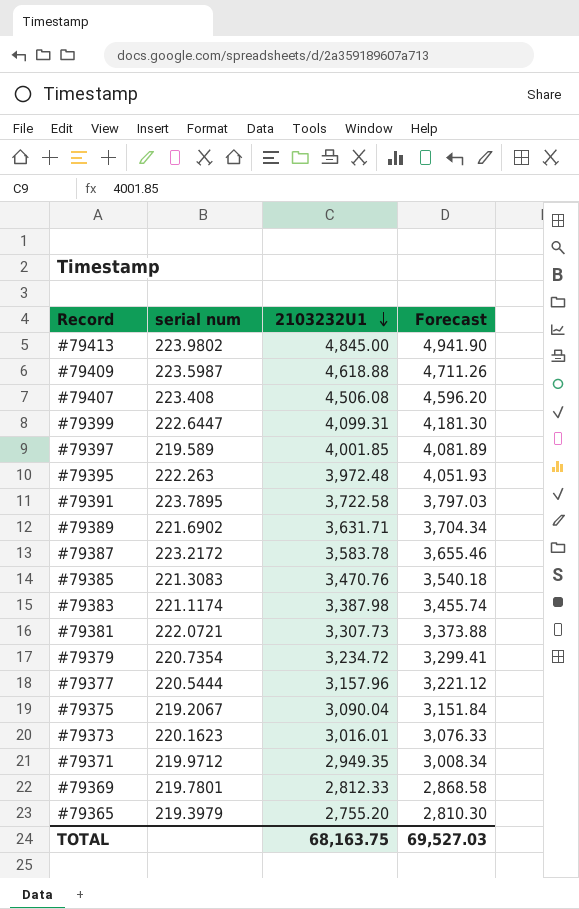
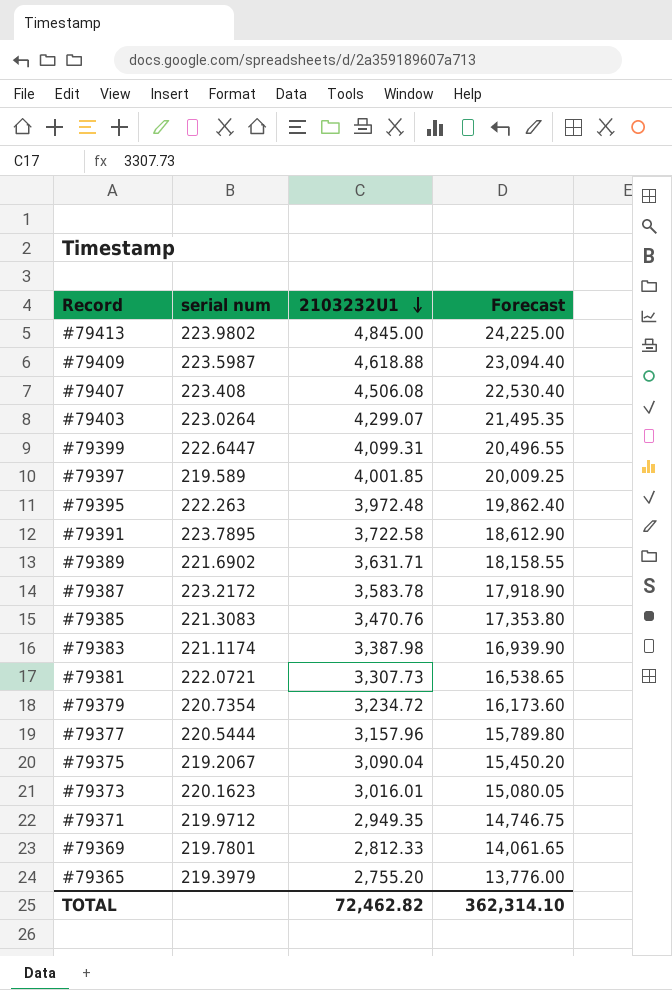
column Forecast | formula: [2103232U1] * 1.02 -> [2103232U1] * 5
row #79403: none -> 223.0264 | 4,299.07 | 21,495.35
TOTAL | 2103232U1: 68,163.75 -> 72,462.82
TOTAL | Forecast: 69,527.03 -> 362,314.10

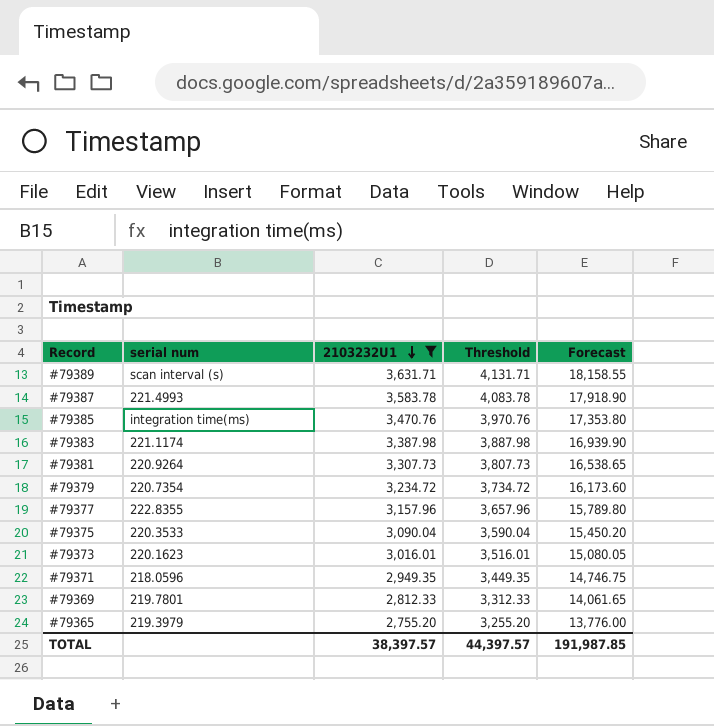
filter: none -> 2103232U1 <= 3,631.71
column Threshold | formula: none -> [2103232U1] + 500
#79389 | serial num: 221.6902 -> scan interval (s)
#79387 | serial num: 223.2172 -> 221.4993
#79385 | serial num: 221.3083 -> integration time(ms)
#79381 | serial num: 222.0721 -> 220.9264
#79377 | serial num: 220.5444 -> 222.8355
#79375 | serial num: 219.2067 -> 220.3533
#79371 | serial num: 219.9712 -> 218.0596
TOTAL | 2103232U1: 72,462.82 -> 38,397.57
TOTAL | Forecast: 362,314.10 -> 191,987.85

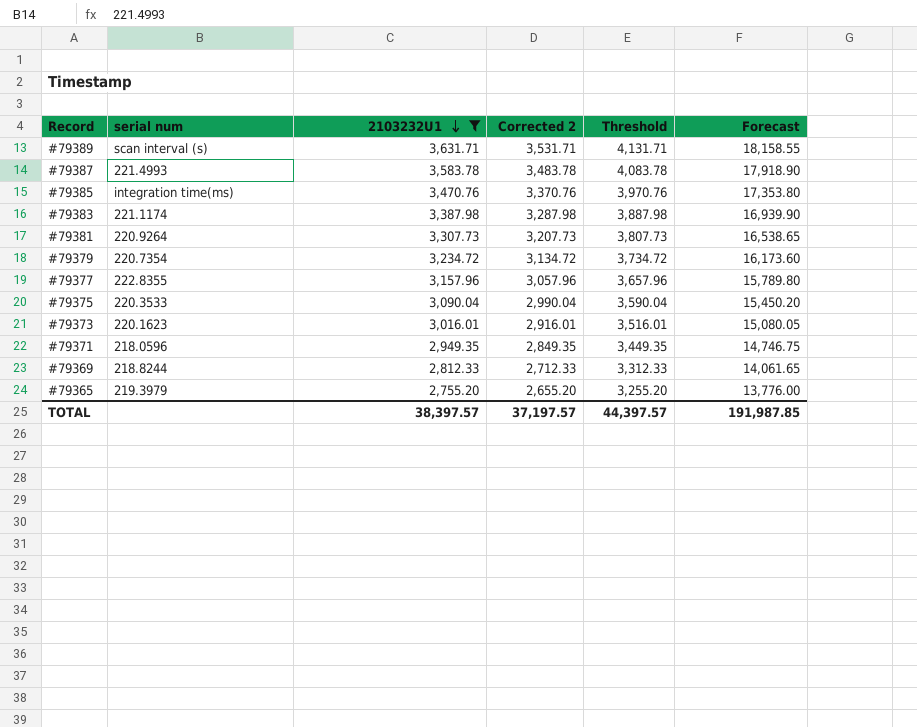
column Corrected 2 | formula: none -> [2103232U1] - 100
#79369 | serial num: 219.7801 -> 218.8244

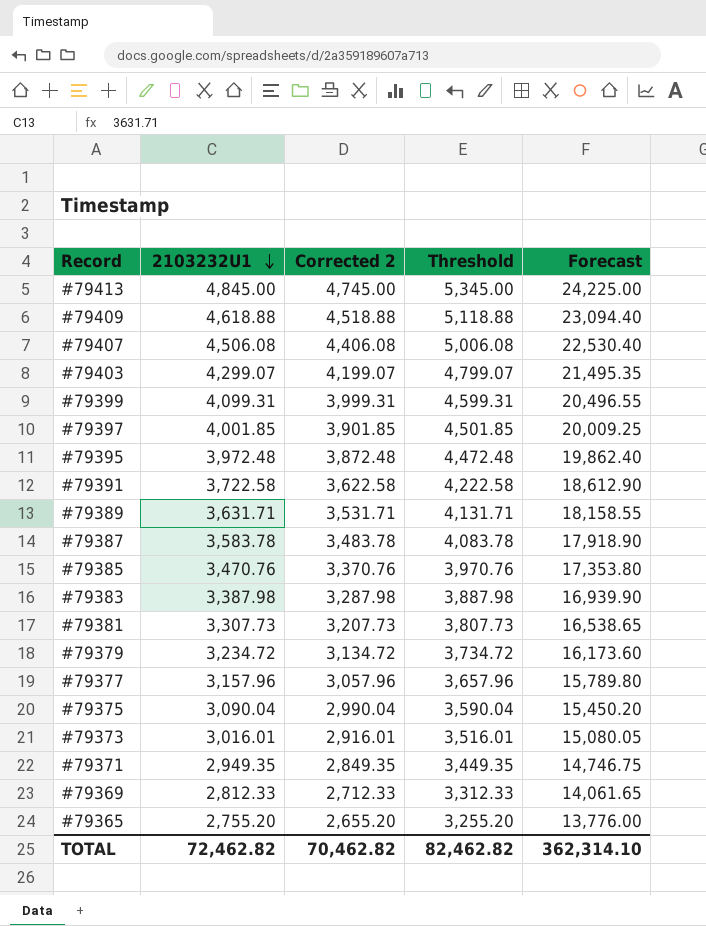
filter: 2103232U1 <= 3,631.71 -> none
column serial num | position: 2 -> none
TOTAL | 2103232U1: 38,397.57 -> 72,462.82
TOTAL | Corrected 2: 37,197.57 -> 70,462.82
TOTAL | Threshold: 44,397.57 -> 82,462.82
TOTAL | Forecast: 191,987.85 -> 362,314.10

